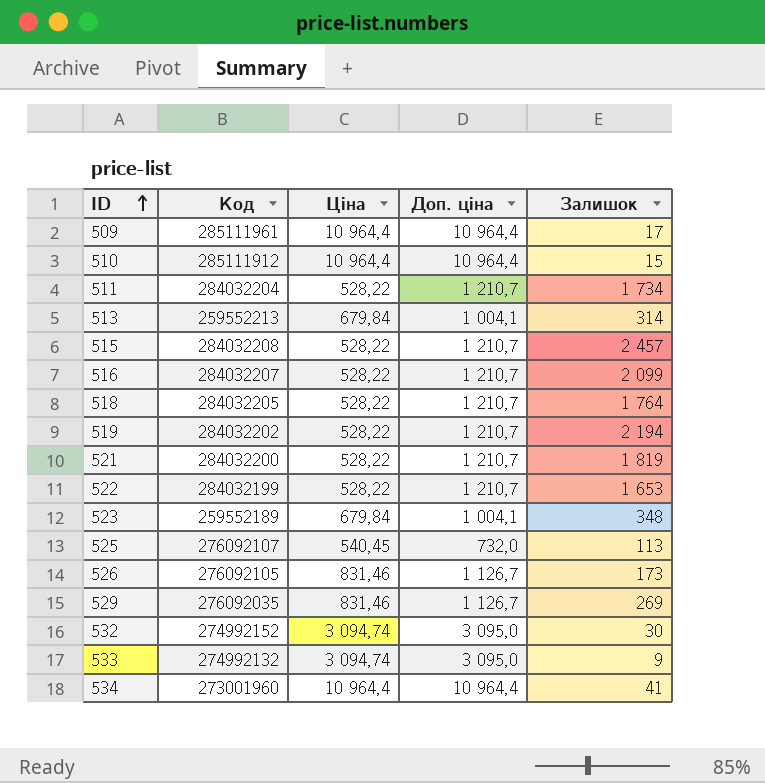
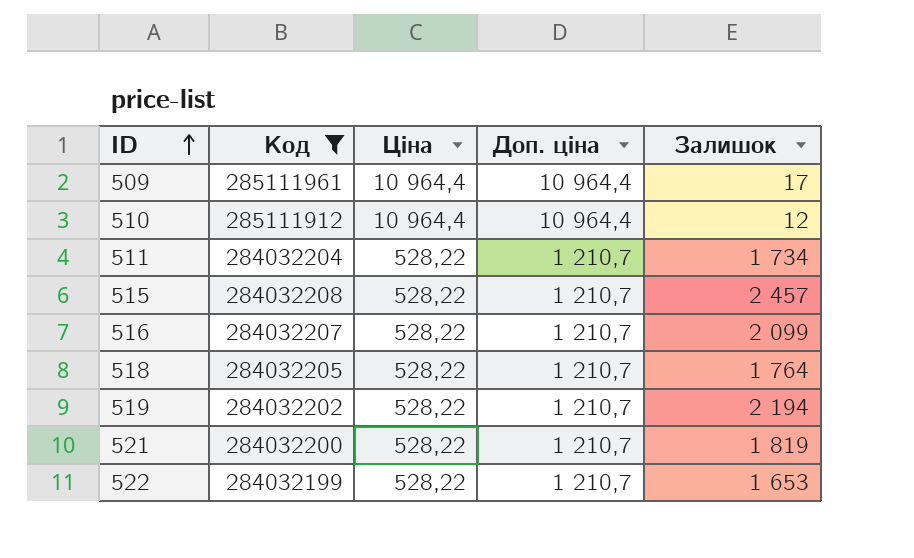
filter: none -> Код >= 284032199
510 | Залишок: 15 -> 12

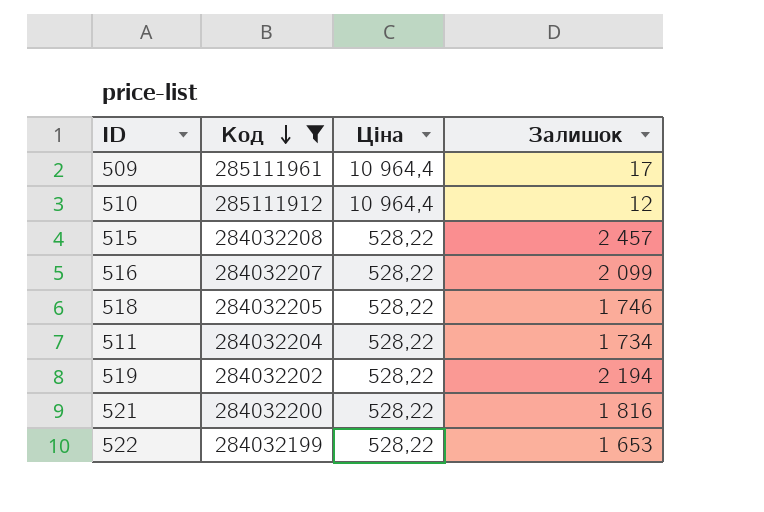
row order: ID ascending -> Код descending
column Доп. ціна | position: 4 -> none
518 | Залишок: 1 764 -> 1 746
521 | Залишок: 1 819 -> 1 816

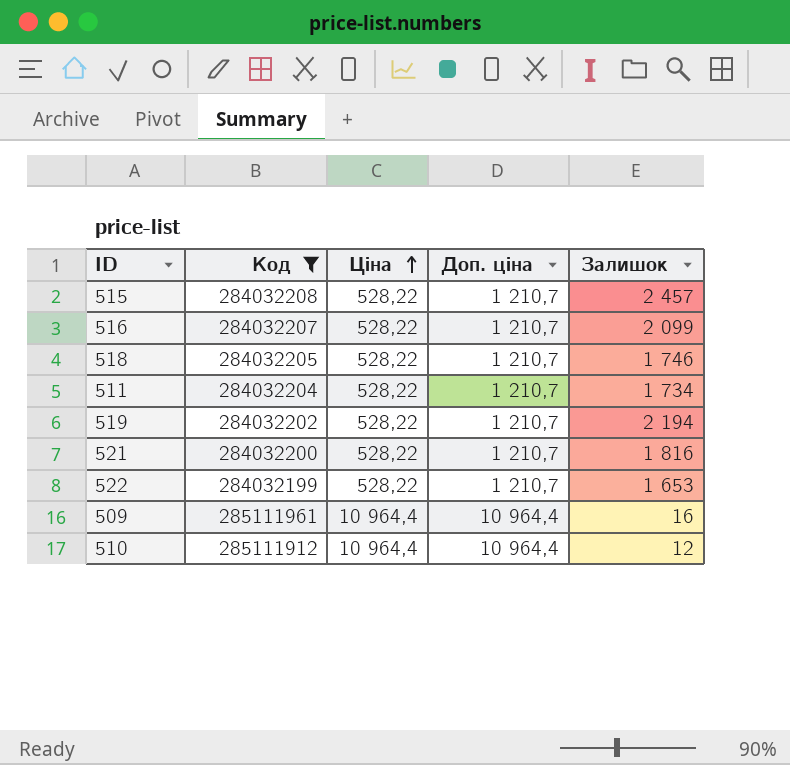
row order: Код descending -> Ціна ascending
column Доп. ціна | position: none -> 4
509 | Залишок: 17 -> 16

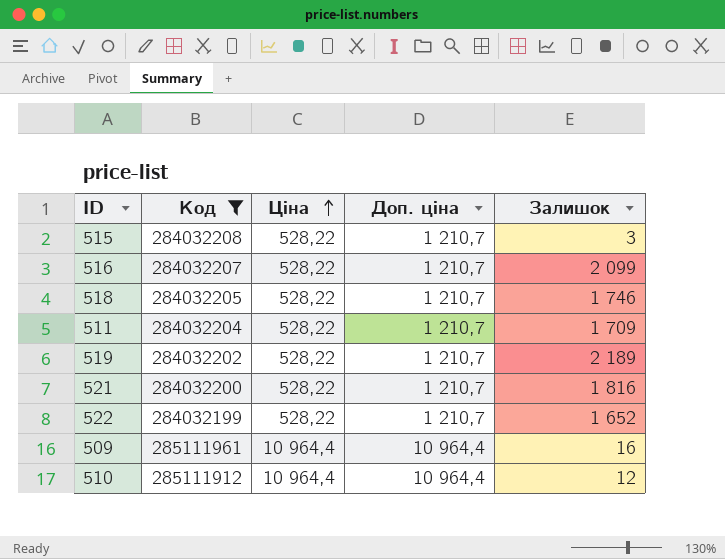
515 | Залишок: 2 457 -> 3
511 | Залишок: 1 734 -> 1 709
519 | Залишок: 2 194 -> 2 189
522 | Залишок: 1 653 -> 1 652

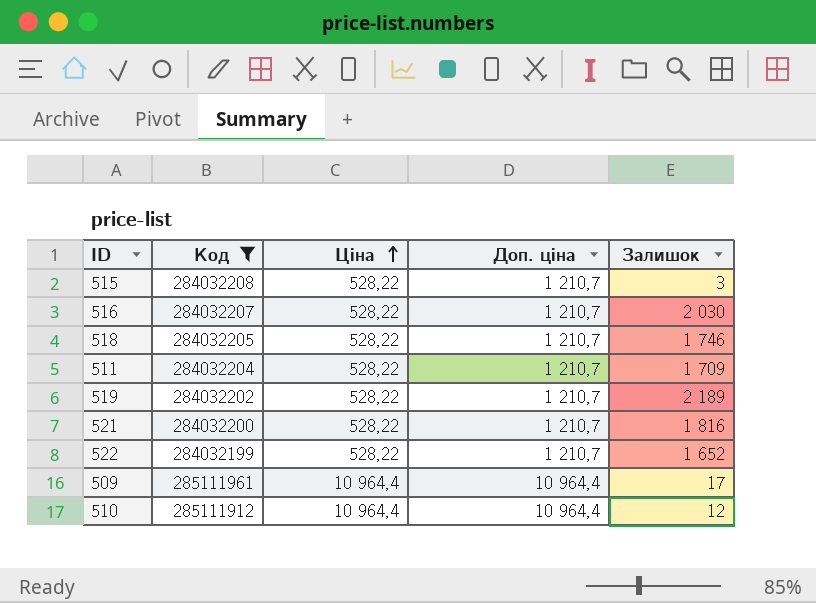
516 | Залишок: 2 099 -> 2 030
509 | Залишок: 16 -> 17

